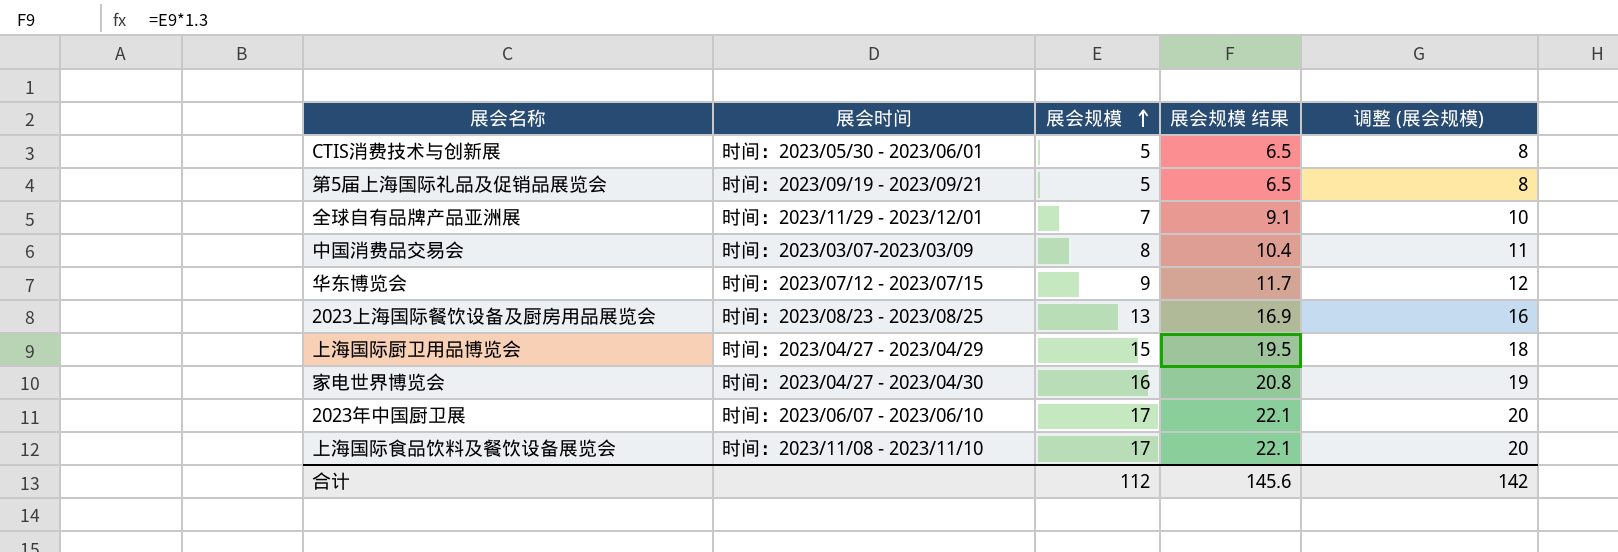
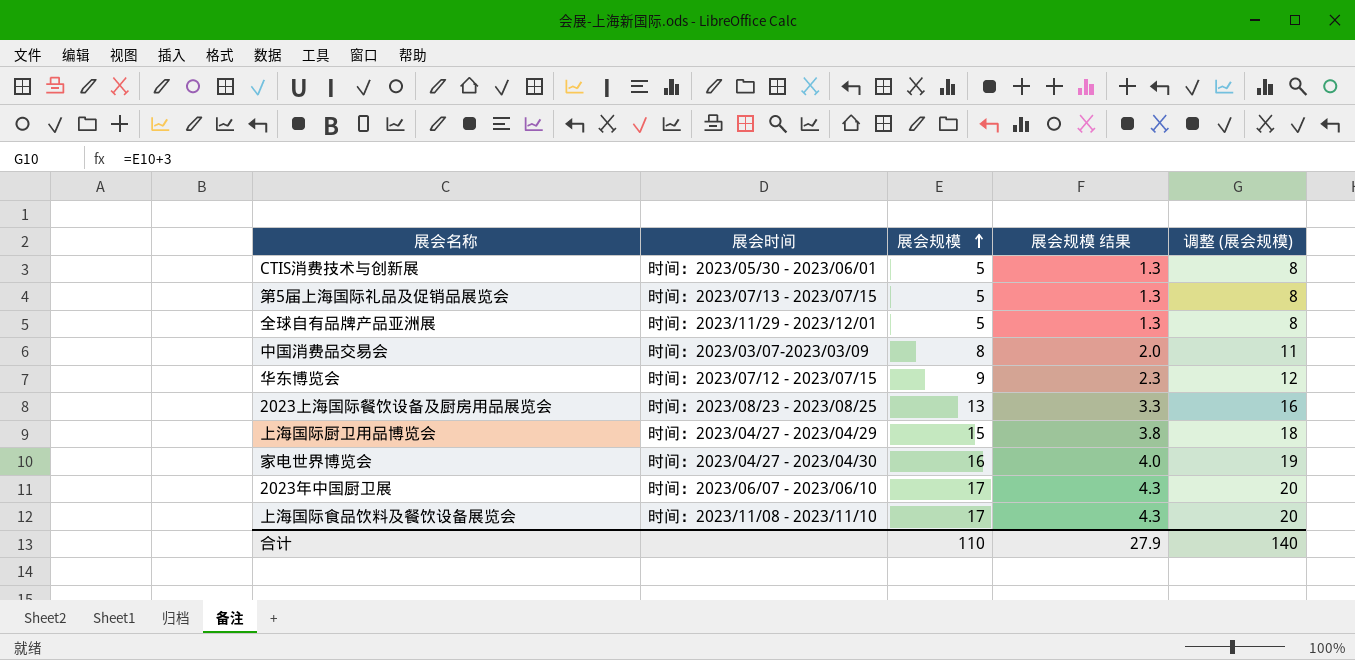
column 展会规模 结果 | formula: [展会规模] * 1.3 -> [展会规模] * 0.25
第5届上海国际礼品及促销品展览会 | 展会时间: 时间：2023/09/19 - 2023/09/21 -> 时间：2023/07/13 - 2023/07/15
全球自有品牌产品亚洲展 | 展会规模: 7 -> 5
全球自有品牌产品亚洲展 | 调整 (展会规模): 10 -> 8
合计 | 展会规模: 112 -> 110
合计 | 展会规模 结果: 145.6 -> 27.9
合计 | 调整 (展会规模): 142 -> 140

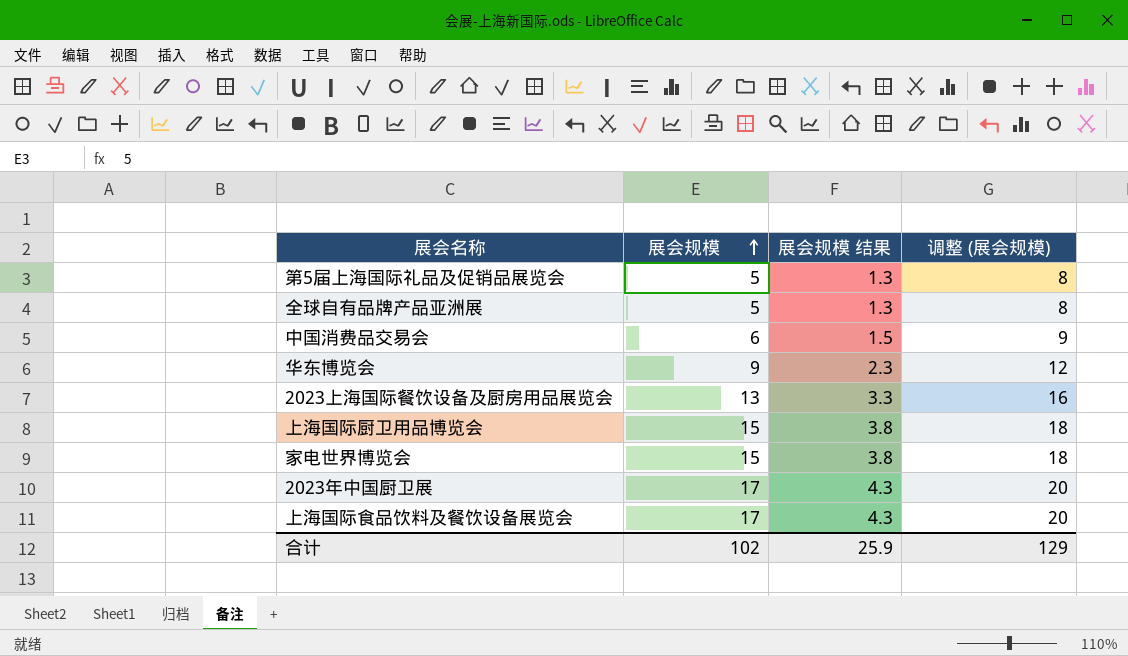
column 展会时间 | position: 2 -> none
row CTIS消费技术与创新展: 时间：2023/05/30 - 2023/06/01 | 5 | 1.3 | 8 -> none
中国消费品交易会 | 展会规模: 8 -> 6
中国消费品交易会 | 展会规模 结果: 2.0 -> 1.5
中国消费品交易会 | 调整 (展会规模): 11 -> 9
家电世界博览会 | 展会规模: 16 -> 15
家电世界博览会 | 展会规模 结果: 4.0 -> 3.8
家电世界博览会 | 调整 (展会规模): 19 -> 18
合计 | 展会规模: 110 -> 102
合计 | 展会规模 结果: 27.9 -> 25.9
合计 | 调整 (展会规模): 140 -> 129

